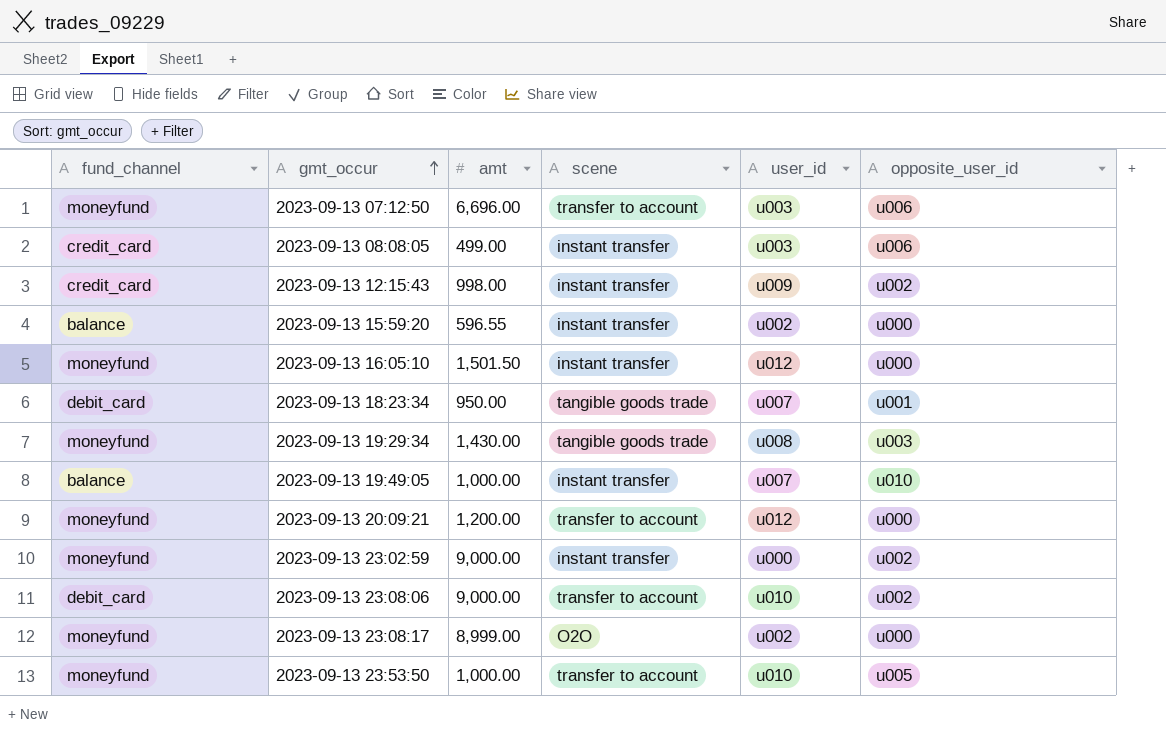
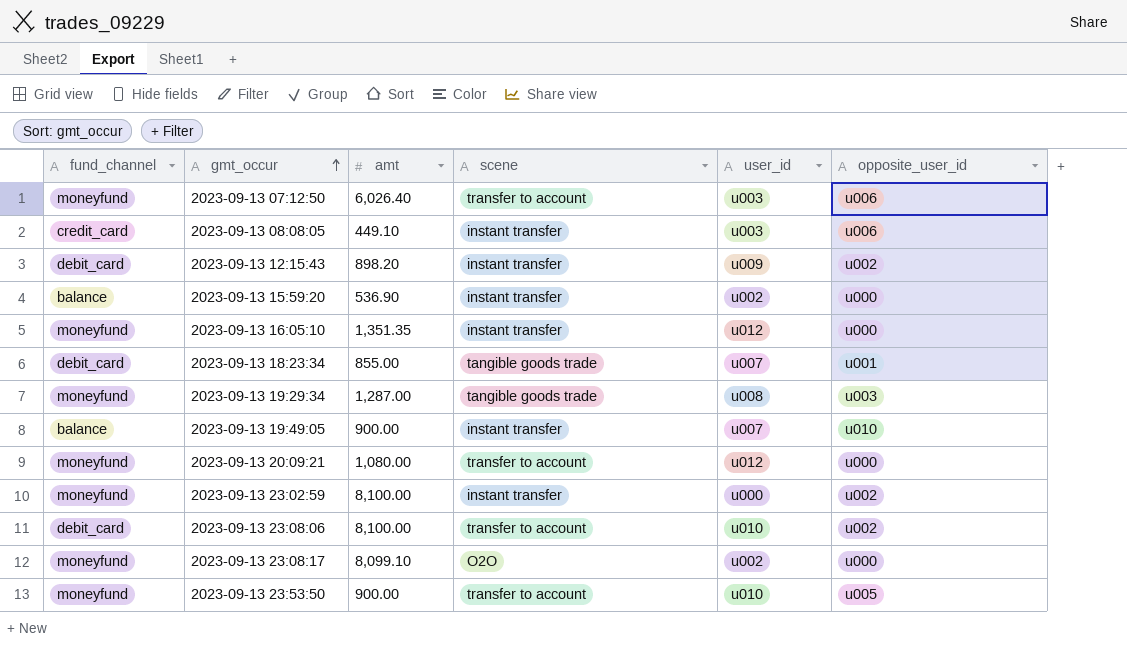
2023-09-13 07:12:50 | amt: 6,696.00 -> 6,026.40
2023-09-13 08:08:05 | amt: 499.00 -> 449.10
2023-09-13 12:15:43 | fund_channel: credit_card -> debit_card
2023-09-13 12:15:43 | amt: 998.00 -> 898.20
2023-09-13 15:59:20 | amt: 596.55 -> 536.90
2023-09-13 16:05:10 | amt: 1,501.50 -> 1,351.35
2023-09-13 18:23:34 | amt: 950.00 -> 855.00
2023-09-13 19:29:34 | amt: 1,430.00 -> 1,287.00
2023-09-13 19:49:05 | amt: 1,000.00 -> 900.00
2023-09-13 20:09:21 | amt: 1,200.00 -> 1,080.00
2023-09-13 23:02:59 | amt: 9,000.00 -> 8,100.00
2023-09-13 23:08:06 | amt: 9,000.00 -> 8,100.00
2023-09-13 23:08:17 | amt: 8,999.00 -> 8,099.10
2023-09-13 23:53:50 | amt: 1,000.00 -> 900.00

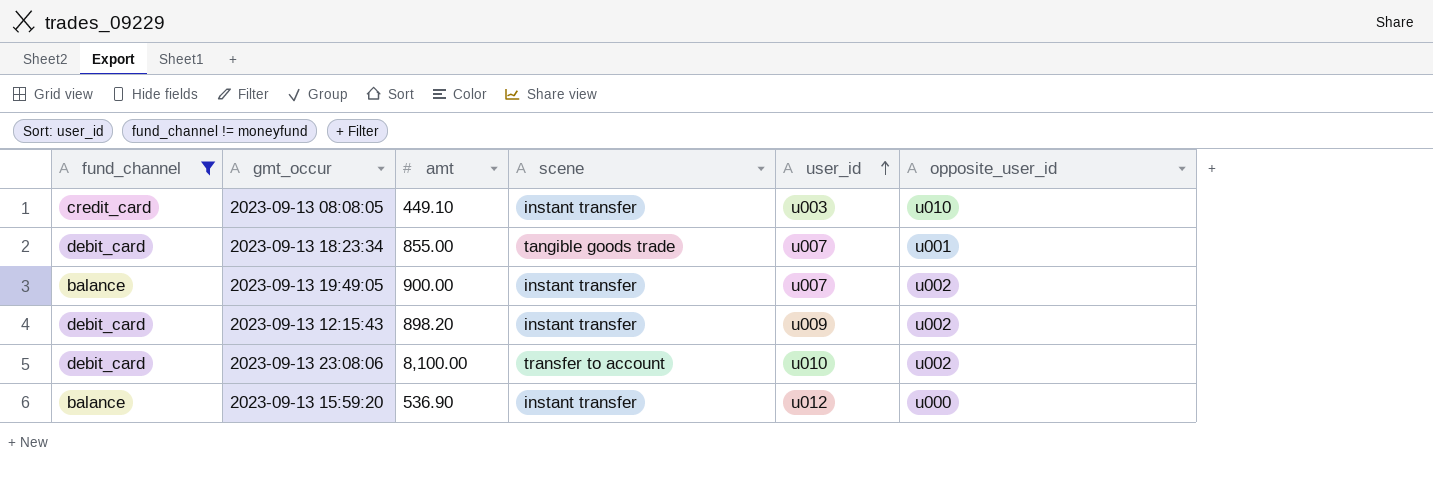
filter: none -> fund_channel != moneyfund
row order: gmt_occur ascending -> user_id ascending
2023-09-13 08:08:05 | opposite_user_id: u006 -> u010
2023-09-13 19:49:05 | opposite_user_id: u010 -> u002
2023-09-13 15:59:20 | user_id: u002 -> u012

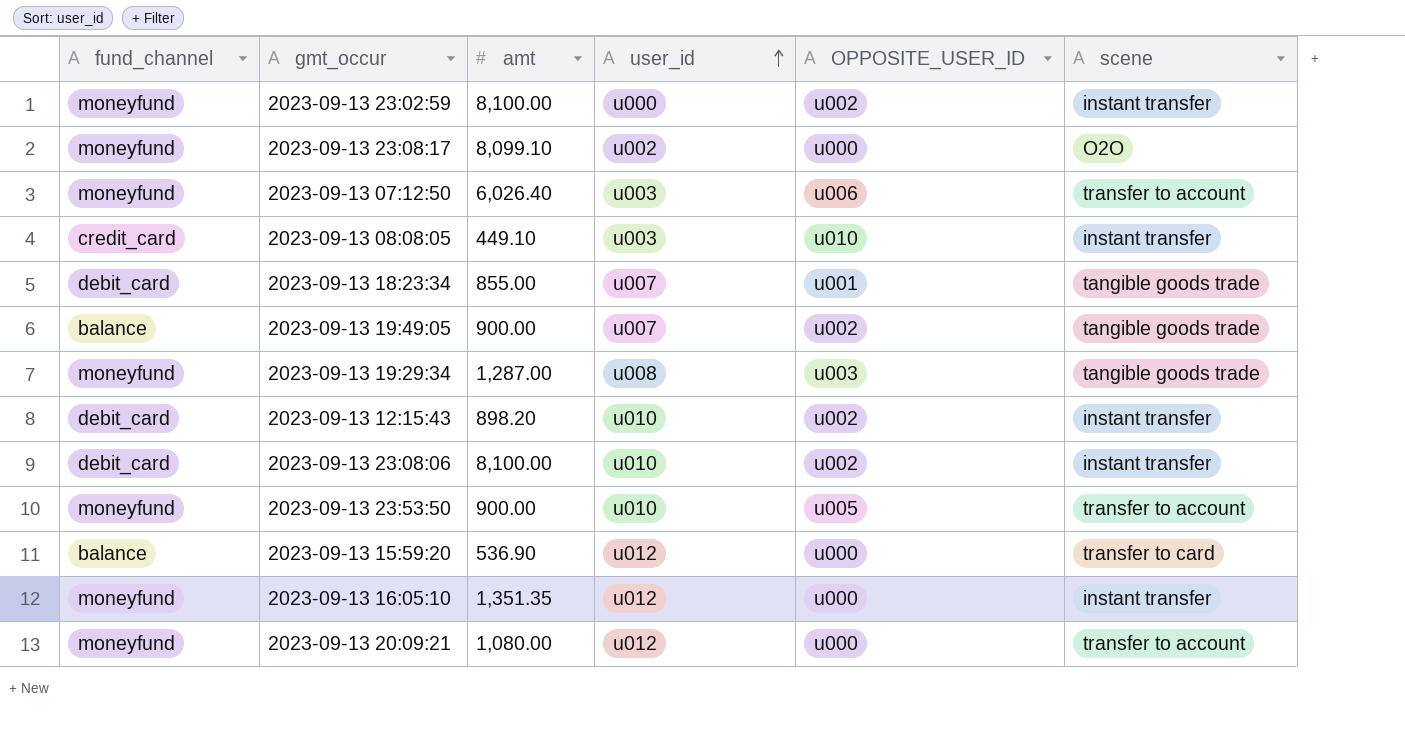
filter: fund_channel != moneyfund -> none
column name: opposite_user_id -> OPPOSITE_USER_ID
column scene | position: 4 -> 6
2023-09-13 19:49:05 | scene: instant transfer -> tangible goods trade
2023-09-13 12:15:43 | user_id: u009 -> u010
2023-09-13 23:08:06 | scene: transfer to account -> instant transfer
2023-09-13 15:59:20 | scene: instant transfer -> transfer to card

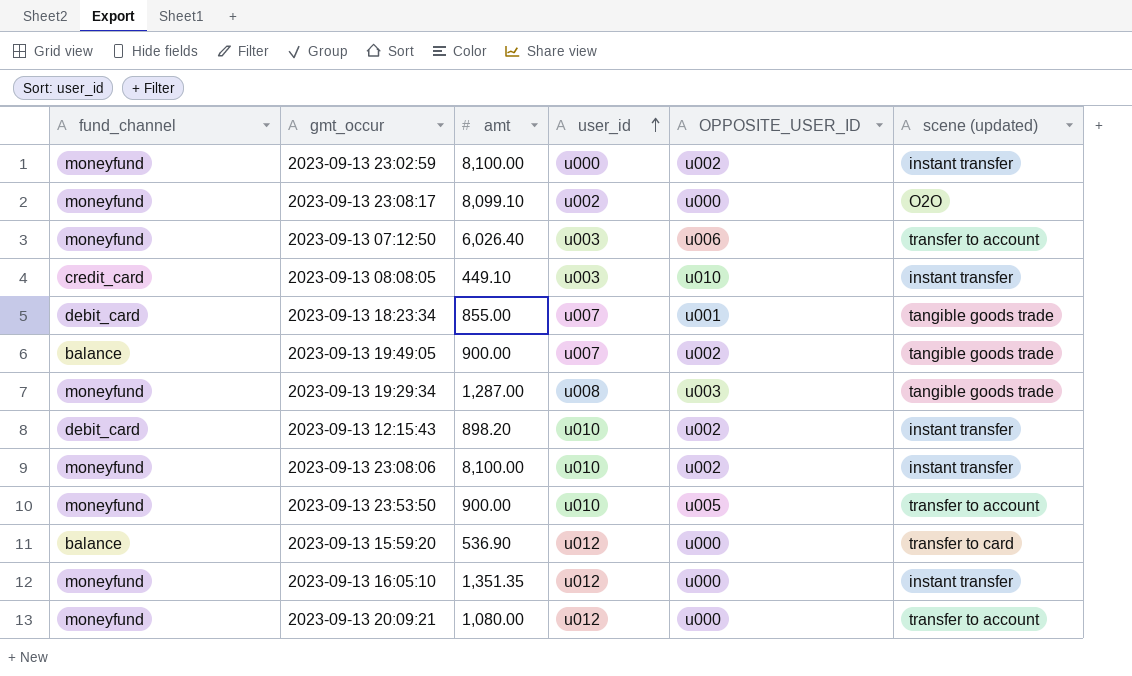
column name: scene -> scene (updated)
2023-09-13 23:08:06 | fund_channel: debit_card -> moneyfund

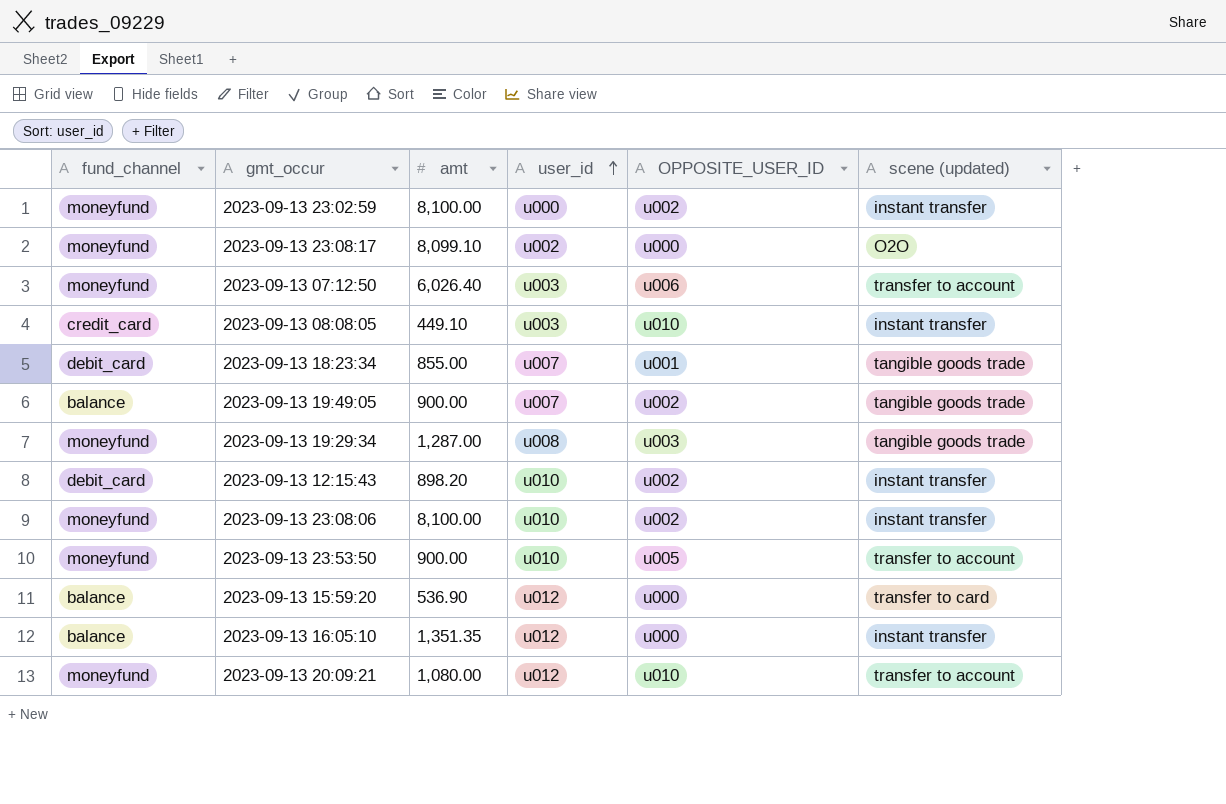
2023-09-13 16:05:10 | fund_channel: moneyfund -> balance
2023-09-13 20:09:21 | OPPOSITE_USER_ID: u000 -> u010

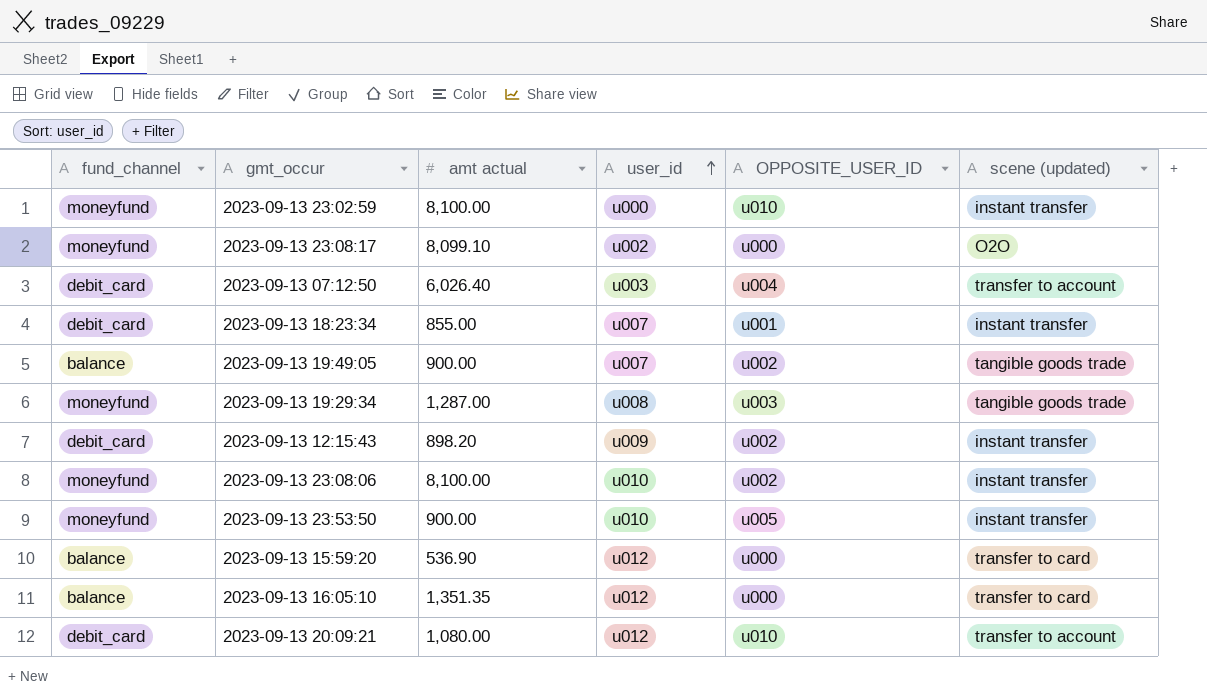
column name: amt -> amt actual
row 2023-09-13 08:08:05: credit_card | 449.10 | u003 | u010 | instant transfer -> none
2023-09-13 23:02:59 | OPPOSITE_USER_ID: u002 -> u010
2023-09-13 07:12:50 | fund_channel: moneyfund -> debit_card
2023-09-13 07:12:50 | OPPOSITE_USER_ID: u006 -> u004
2023-09-13 18:23:34 | scene (updated): tangible goods trade -> instant transfer
2023-09-13 12:15:43 | user_id: u010 -> u009
2023-09-13 23:53:50 | scene (updated): transfer to account -> instant transfer
2023-09-13 16:05:10 | scene (updated): instant transfer -> transfer to card
2023-09-13 20:09:21 | fund_channel: moneyfund -> debit_card

